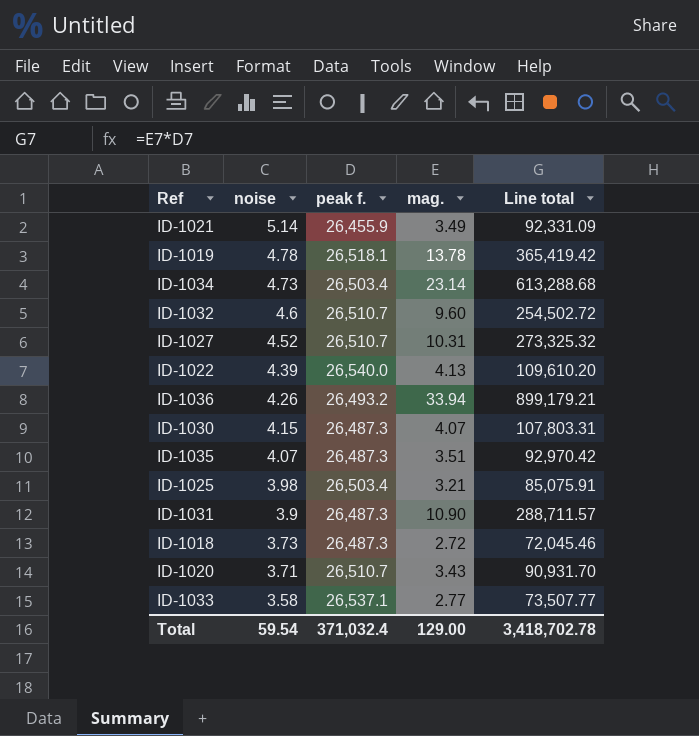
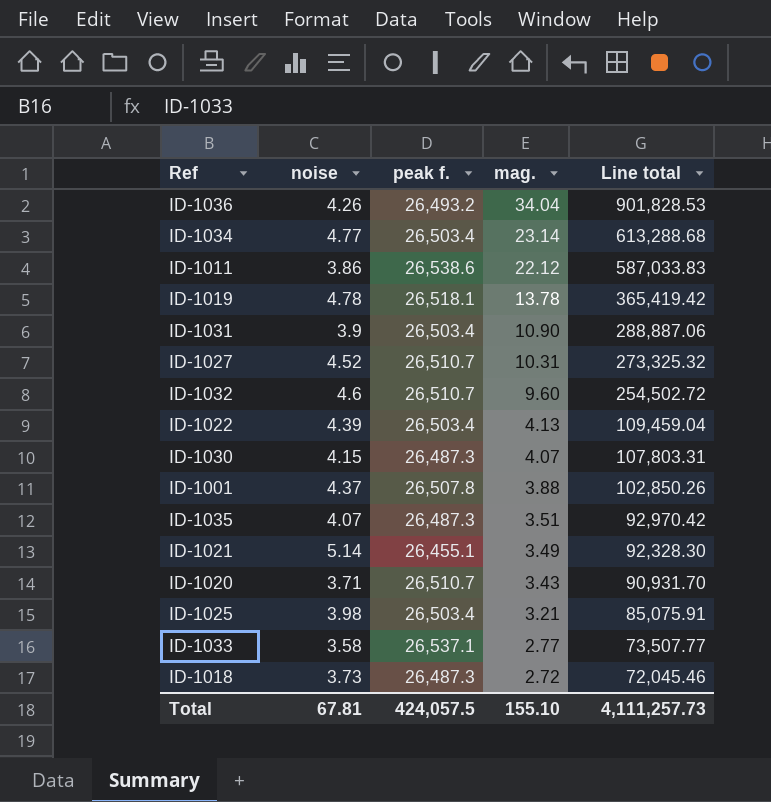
row order: noise descending -> mag. descending
ID-1036 | mag.: 33.94 -> 34.04
ID-1036 | Line total: 899,179.21 -> 901,828.53
ID-1034 | noise: 4.73 -> 4.77
row ID-1011: none -> 3.86 | 26,538.6 | 22.12 | 587,033.83
ID-1031 | peak f.: 26,487.3 -> 26,503.4
ID-1031 | Line total: 288,711.57 -> 288,887.06
ID-1022 | peak f.: 26,540.0 -> 26,503.4
ID-1022 | Line total: 109,610.20 -> 109,459.04
row ID-1001: none -> 4.37 | 26,507.8 | 3.88 | 102,850.26
ID-1021 | peak f.: 26,455.9 -> 26,455.1
ID-1021 | Line total: 92,331.09 -> 92,328.30
Total | noise: 59.54 -> 67.81
Total | peak f.: 371,032.4 -> 424,057.5
Total | mag.: 129.00 -> 155.10
Total | Line total: 3,418,702.78 -> 4,111,257.73

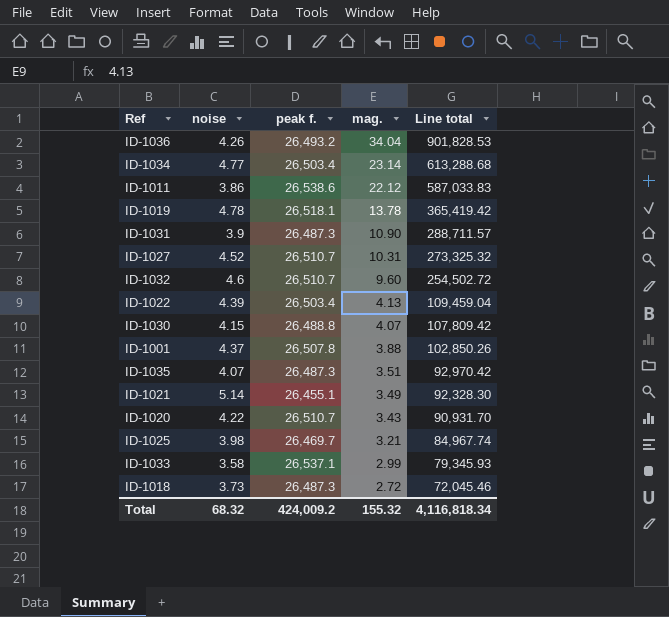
ID-1031 | peak f.: 26,503.4 -> 26,487.3
ID-1031 | Line total: 288,887.06 -> 288,711.57
ID-1030 | peak f.: 26,487.3 -> 26,488.8
ID-1030 | Line total: 107,803.31 -> 107,809.42
ID-1020 | noise: 3.71 -> 4.22
ID-1025 | peak f.: 26,503.4 -> 26,469.7
ID-1025 | Line total: 85,075.91 -> 84,967.74
ID-1033 | mag.: 2.77 -> 2.99
ID-1033 | Line total: 73,507.77 -> 79,345.93
Total | noise: 67.81 -> 68.32
Total | peak f.: 424,057.5 -> 424,009.2
Total | mag.: 155.10 -> 155.32
Total | Line total: 4,111,257.73 -> 4,116,818.34

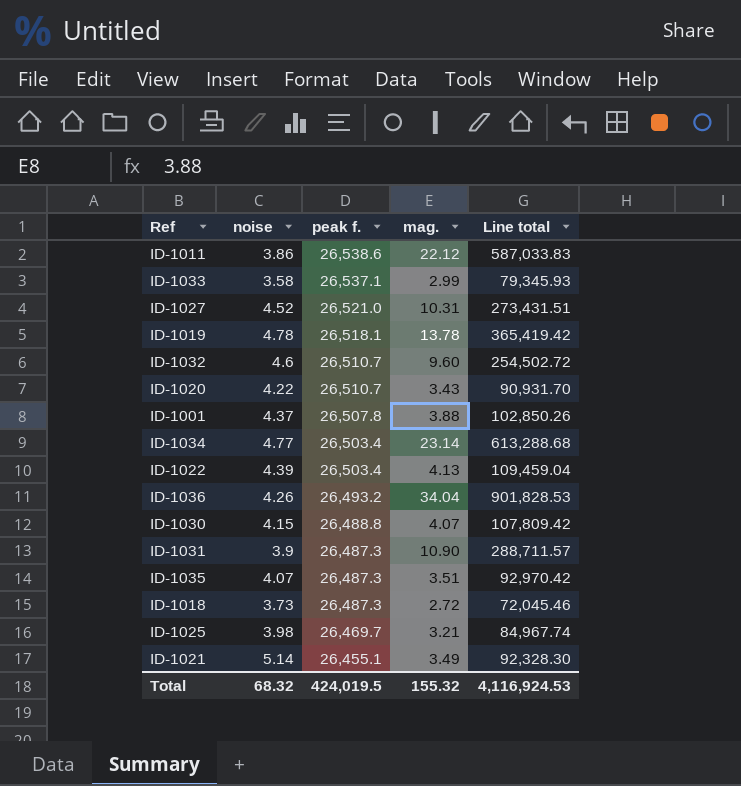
row order: mag. descending -> peak f. descending
ID-1027 | peak f.: 26,510.7 -> 26,521.0
ID-1027 | Line total: 273,325.32 -> 273,431.51
Total | peak f.: 424,009.2 -> 424,019.5
Total | Line total: 4,116,818.34 -> 4,116,924.53

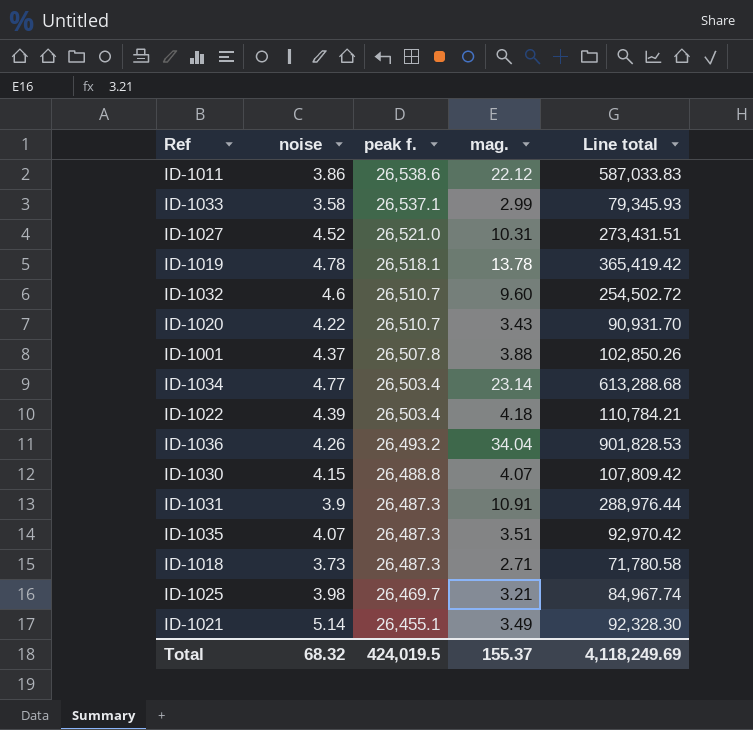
ID-1022 | mag.: 4.13 -> 4.18
ID-1022 | Line total: 109,459.04 -> 110,784.21
ID-1031 | mag.: 10.90 -> 10.91
ID-1031 | Line total: 288,711.57 -> 288,976.44
ID-1018 | mag.: 2.72 -> 2.71
ID-1018 | Line total: 72,045.46 -> 71,780.58
Total | mag.: 155.32 -> 155.37
Total | Line total: 4,116,924.53 -> 4,118,249.69

